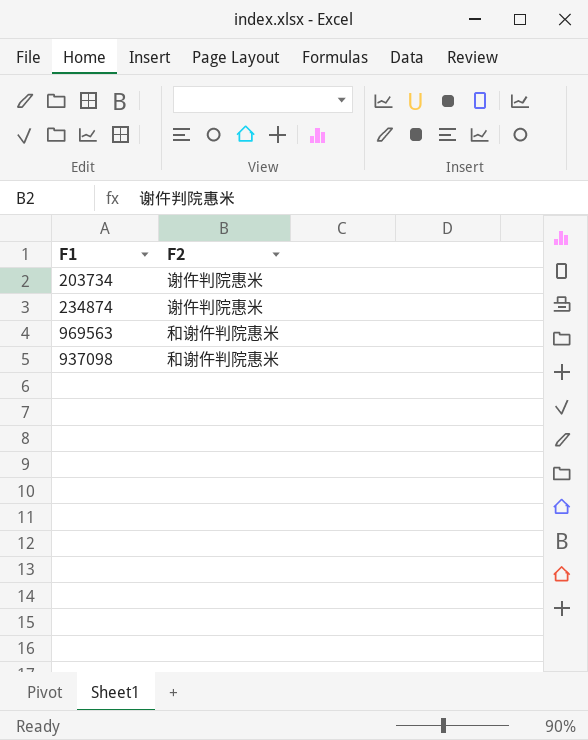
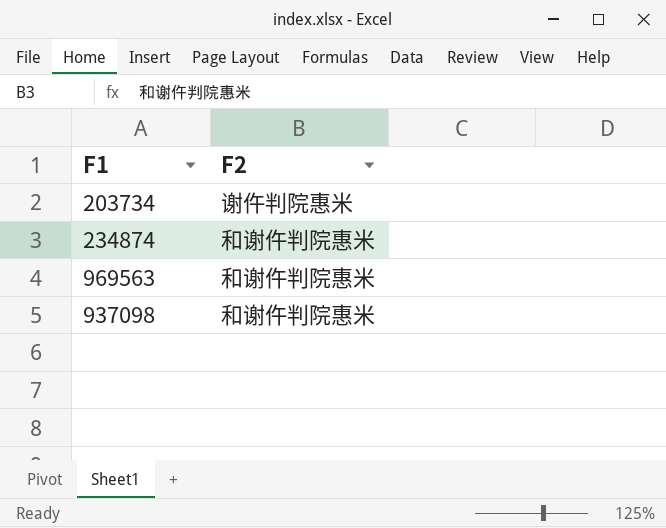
234874 | F2: 谢仵判院惠米 -> 和谢仵判院惠米

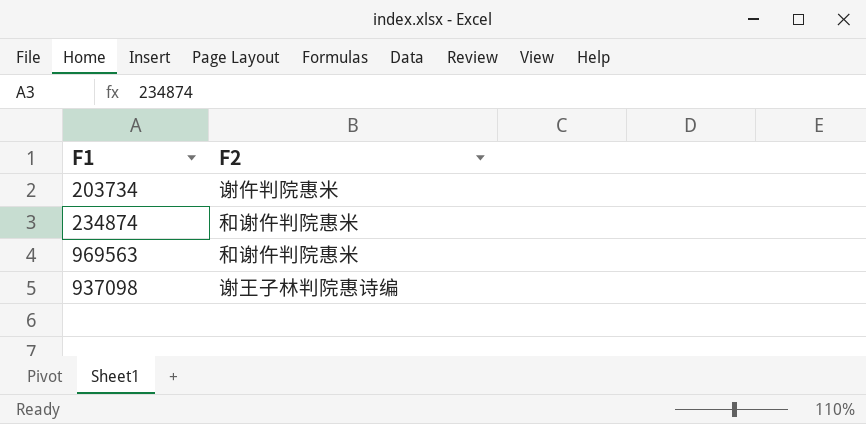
937098 | F2: 和谢仵判院惠米 -> 谢王子林判院惠诗编

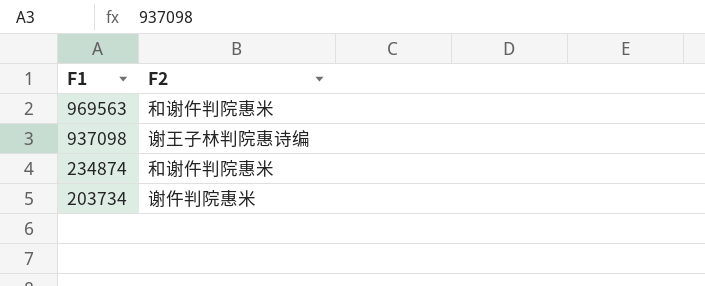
row order: none -> F1 descending

